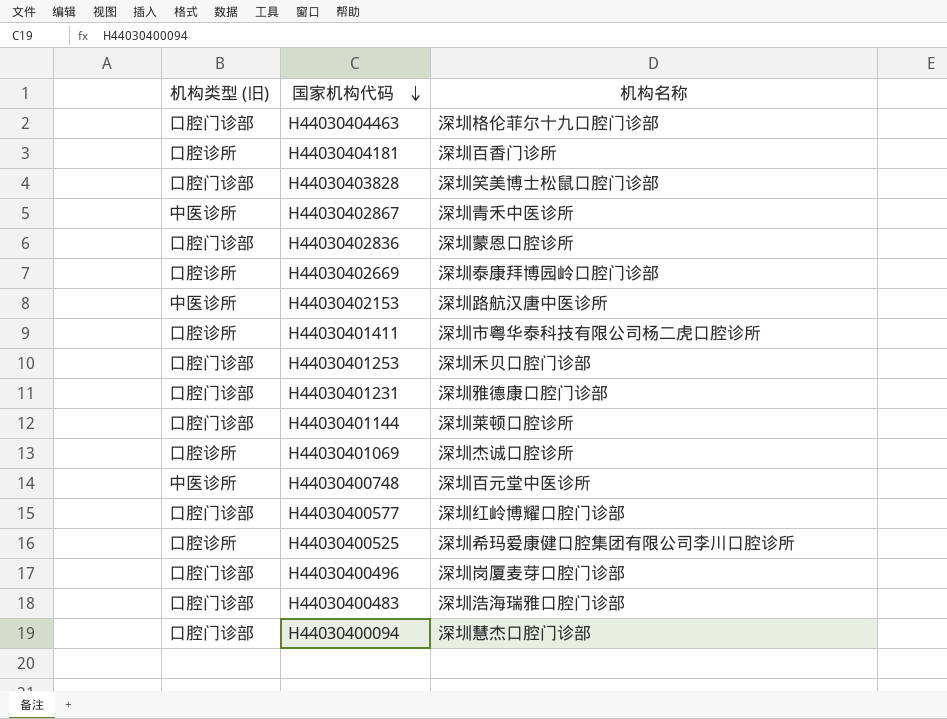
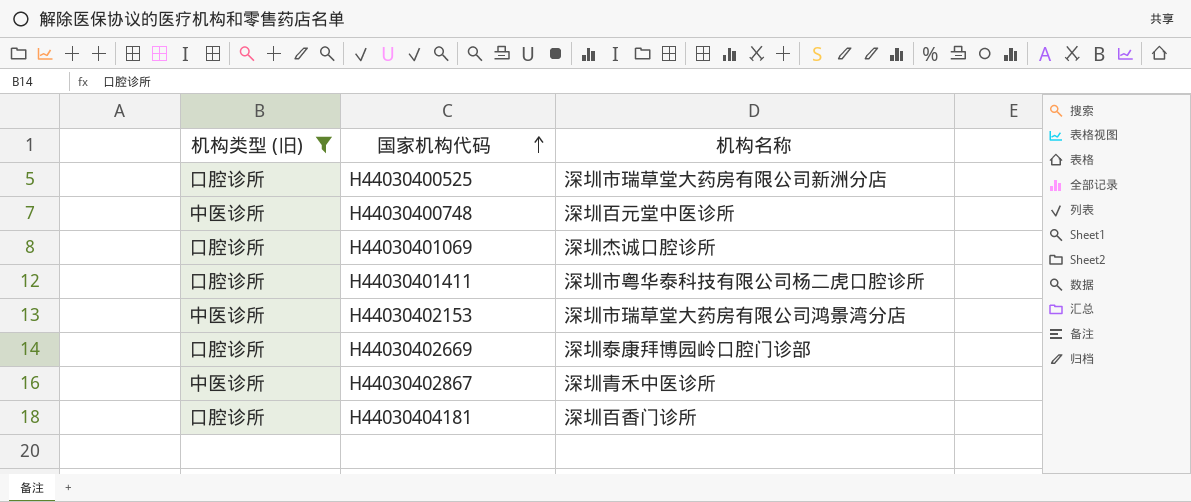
filter: none -> 机构类型 (旧) != 口腔门诊部
row order: 国家机构代码 descending -> 国家机构代码 ascending
H44030400525 | 机构名称: 深圳希玛爱康健口腔集团有限公司李川口腔诊所 -> 深圳市瑞草堂大药房有限公司新洲分店
H44030402153 | 机构名称: 深圳路航汉唐中医诊所 -> 深圳市瑞草堂大药房有限公司鸿景湾分店

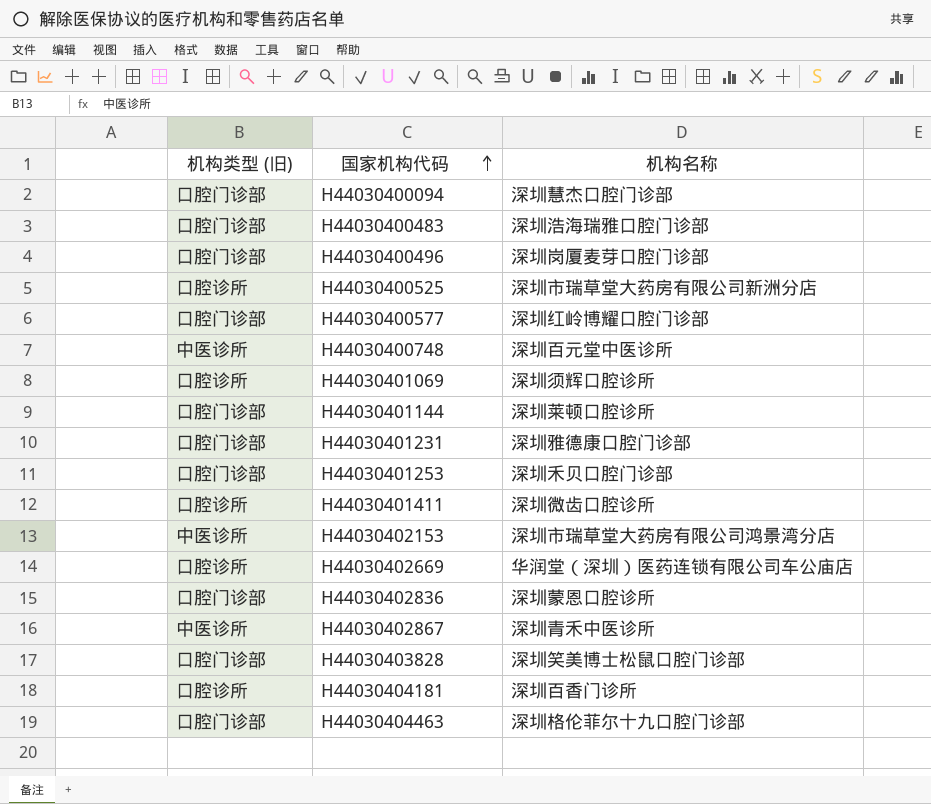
filter: 机构类型 (旧) != 口腔门诊部 -> none
H44030401069 | 机构名称: 深圳杰诚口腔诊所 -> 深圳须辉口腔诊所
H44030401411 | 机构名称: 深圳市粤华泰科技有限公司杨二虎口腔诊所 -> 深圳微齿口腔诊所
H44030402669 | 机构名称: 深圳泰康拜博园岭口腔门诊部 -> 华润堂（深圳）医药连锁有限公司车公庙店

